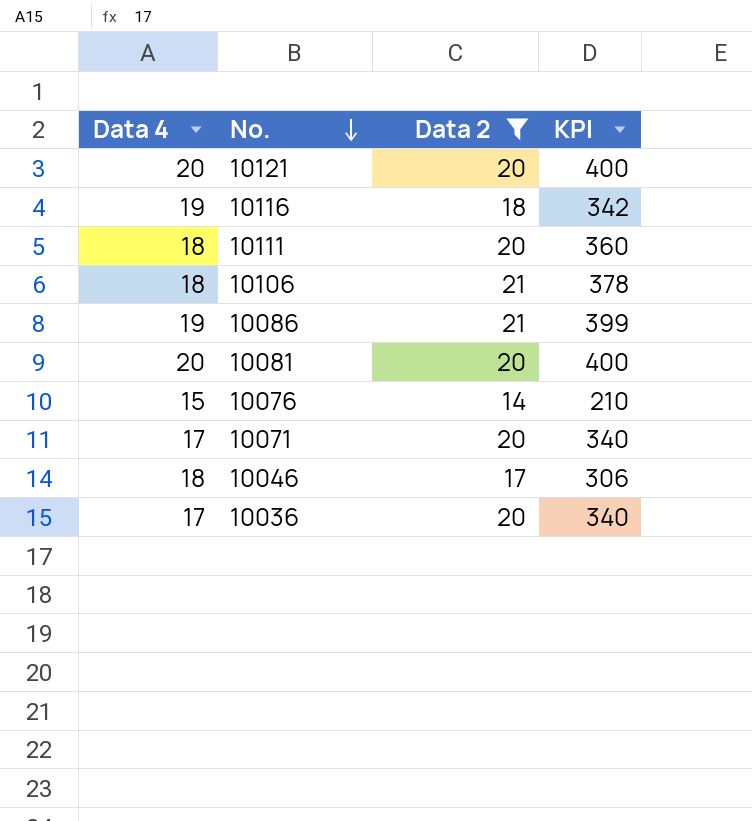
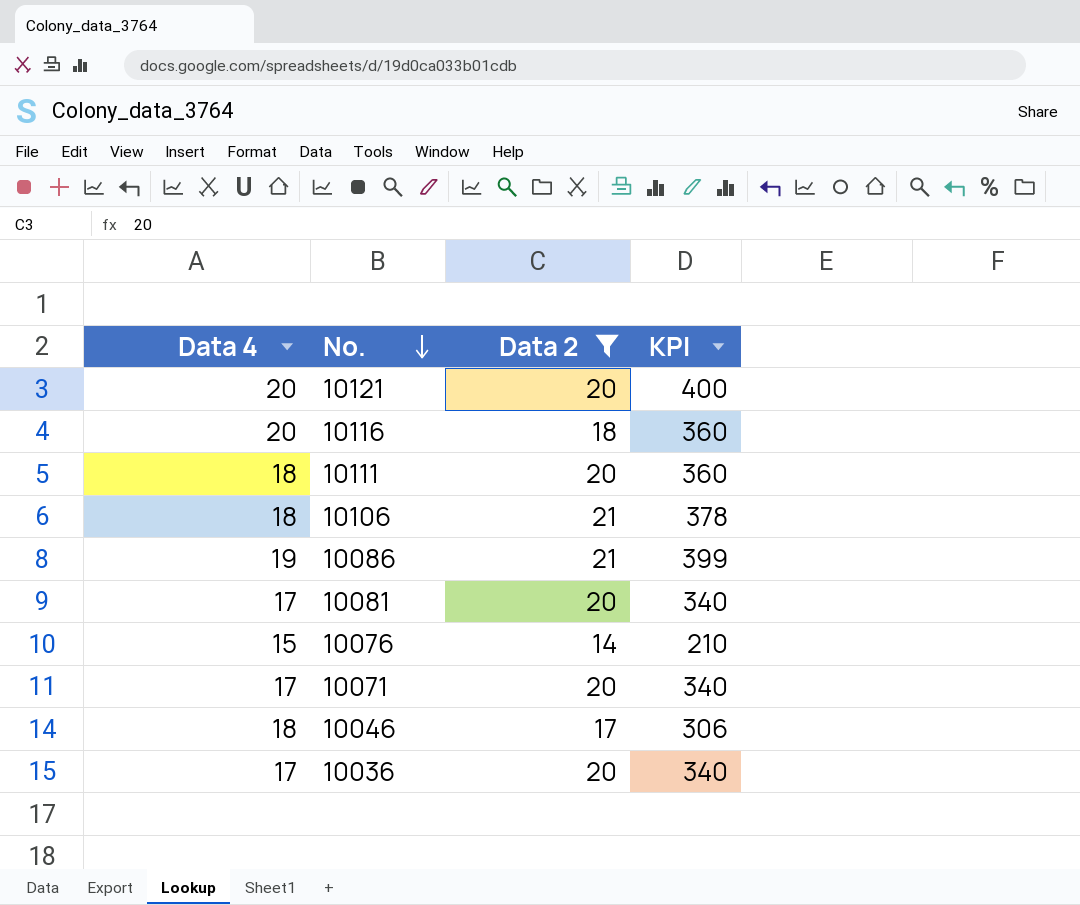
10116 | Data 4: 19 -> 20
10116 | KPI: 342 -> 360
10081 | Data 4: 20 -> 17
10081 | KPI: 400 -> 340

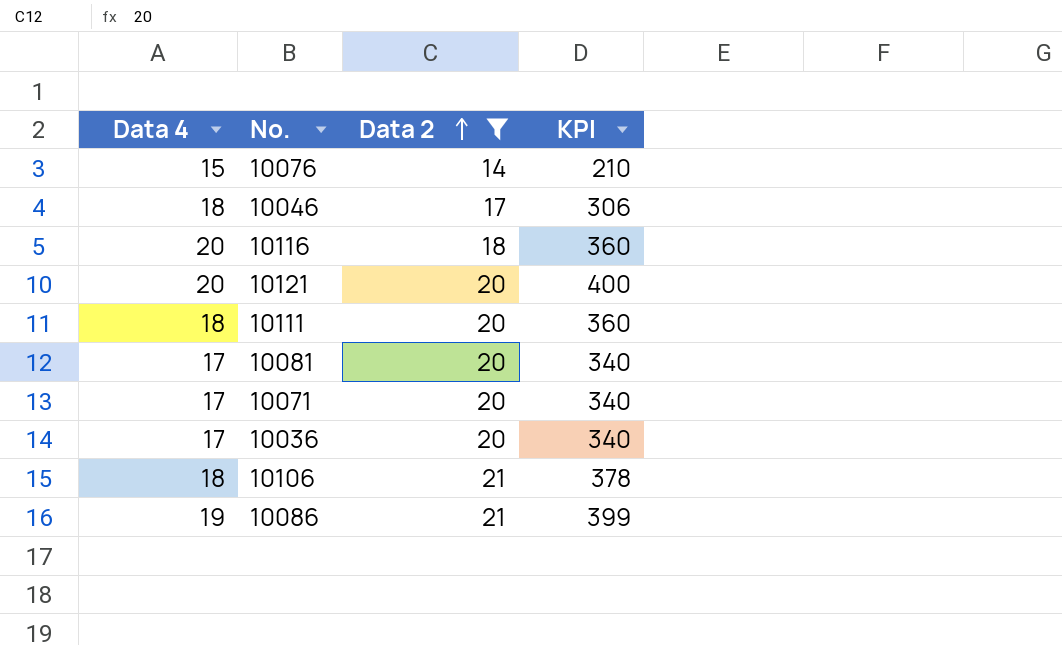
row order: No. descending -> Data 2 ascending

